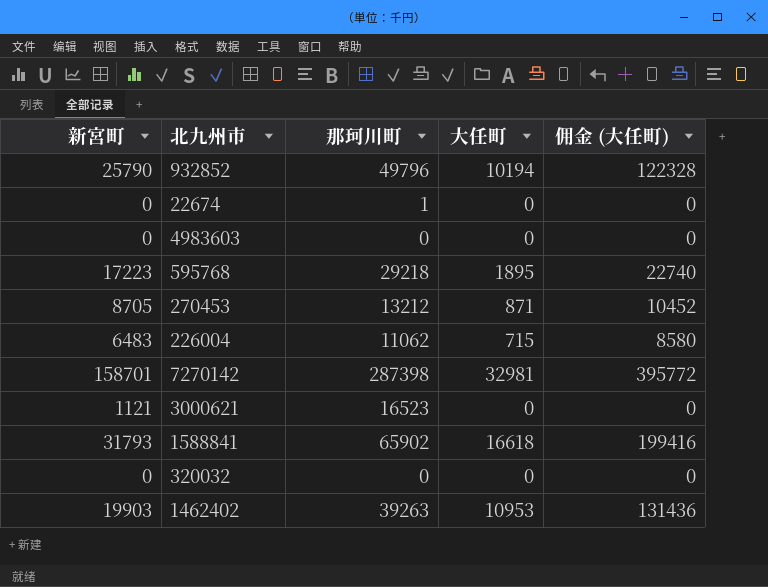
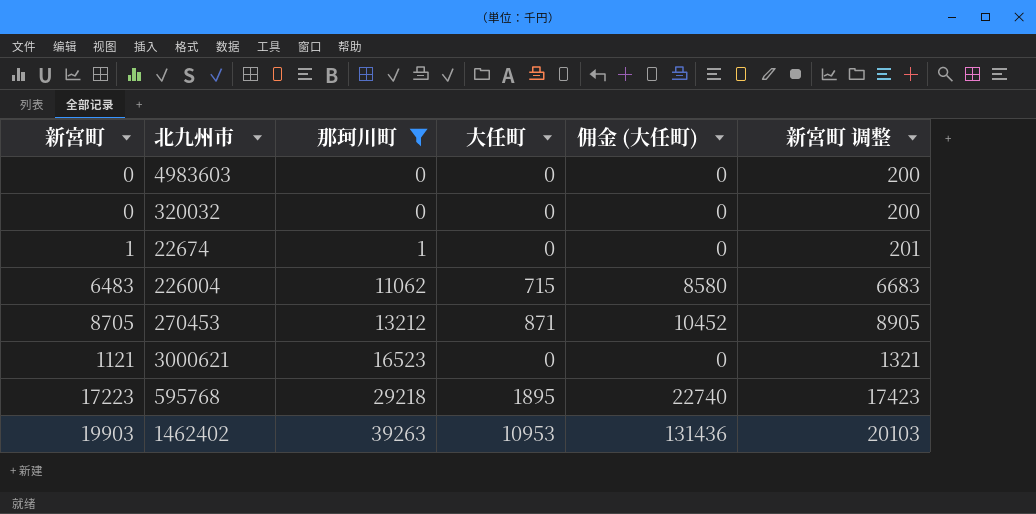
filter: none -> 那珂川町 <= 39263
row order: none -> 那珂川町 ascending
column 新宮町 调整 | formula: none -> [新宮町] + 200
22674 | 新宮町: 0 -> 1

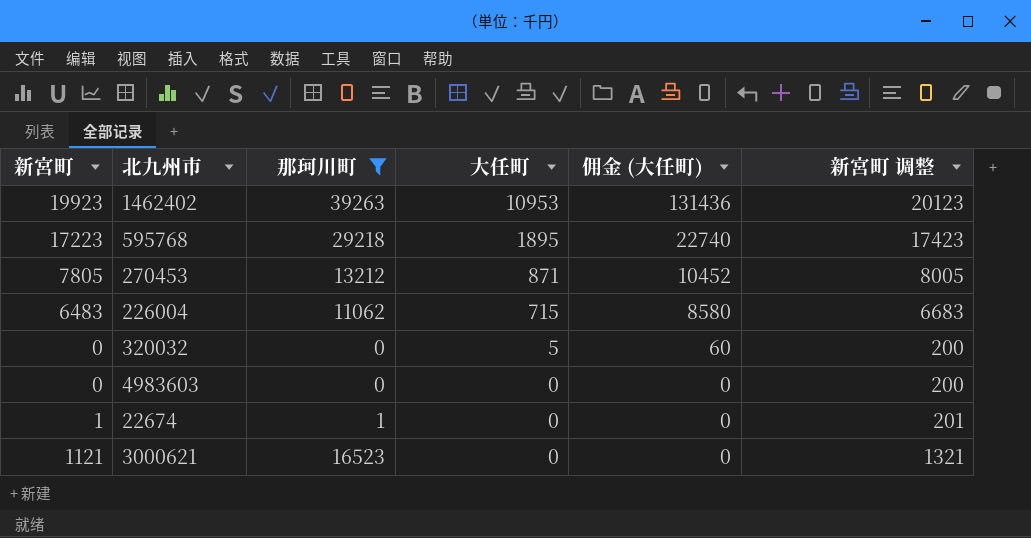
row order: 那珂川町 ascending -> 大任町 descending
1462402 | 新宮町: 19903 -> 19923
1462402 | 新宮町 调整: 20103 -> 20123
270453 | 新宮町: 8705 -> 7805
270453 | 新宮町 调整: 8905 -> 8005
320032 | 大任町: 0 -> 5
320032 | 佣金 (大任町): 0 -> 60

